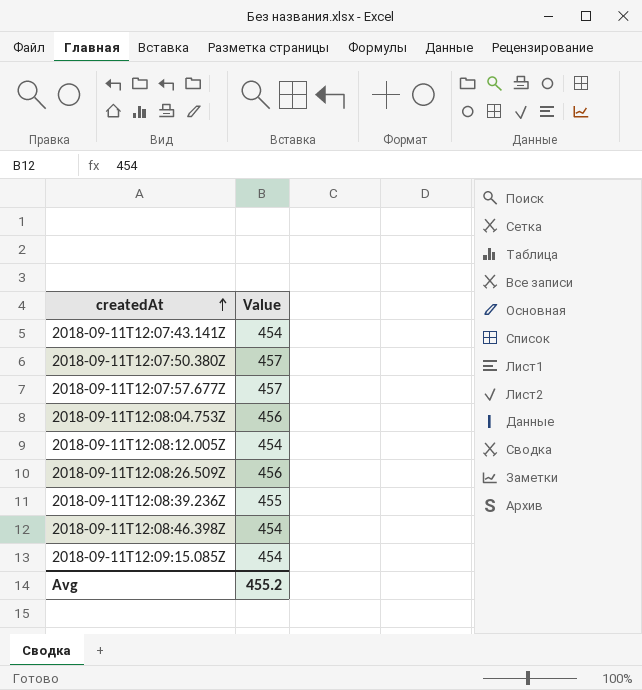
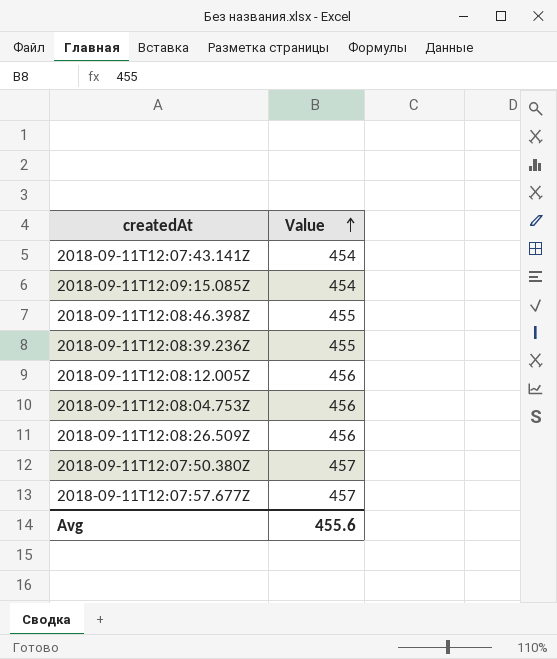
row order: createdAt ascending -> Value ascending
2018-09-11T12:08:46.398Z | Value: 454 -> 455
2018-09-11T12:08:12.005Z | Value: 454 -> 456
Avg | Value: 455.2 -> 455.6

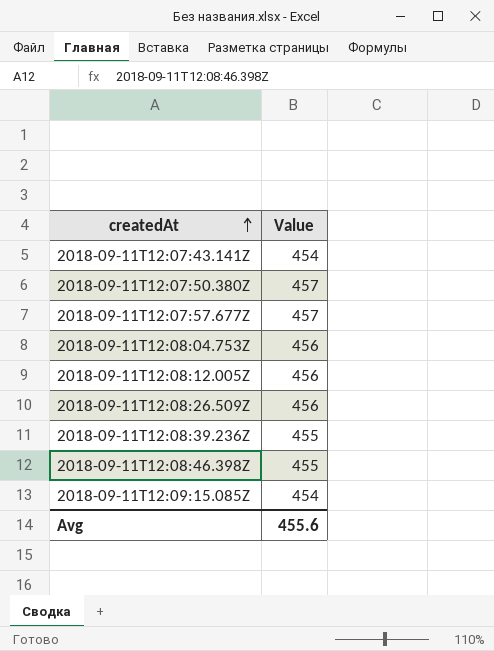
row order: Value ascending -> createdAt ascending

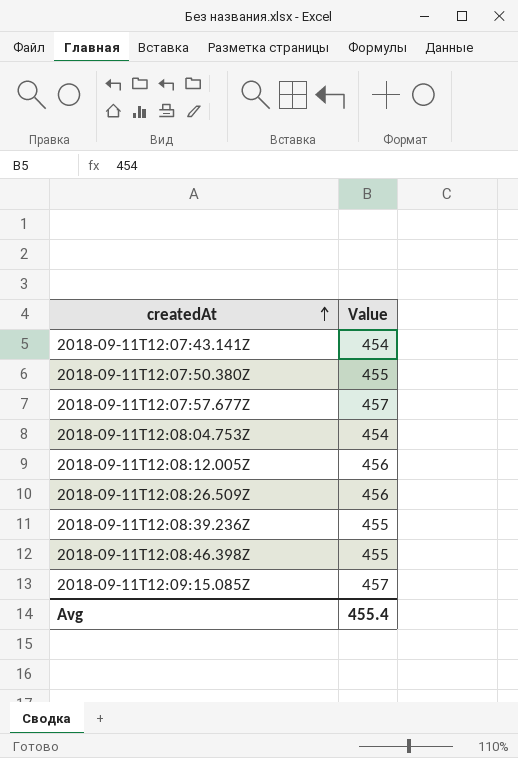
2018-09-11T12:07:50.380Z | Value: 457 -> 455
2018-09-11T12:08:04.753Z | Value: 456 -> 454
2018-09-11T12:09:15.085Z | Value: 454 -> 457
Avg | Value: 455.6 -> 455.4

